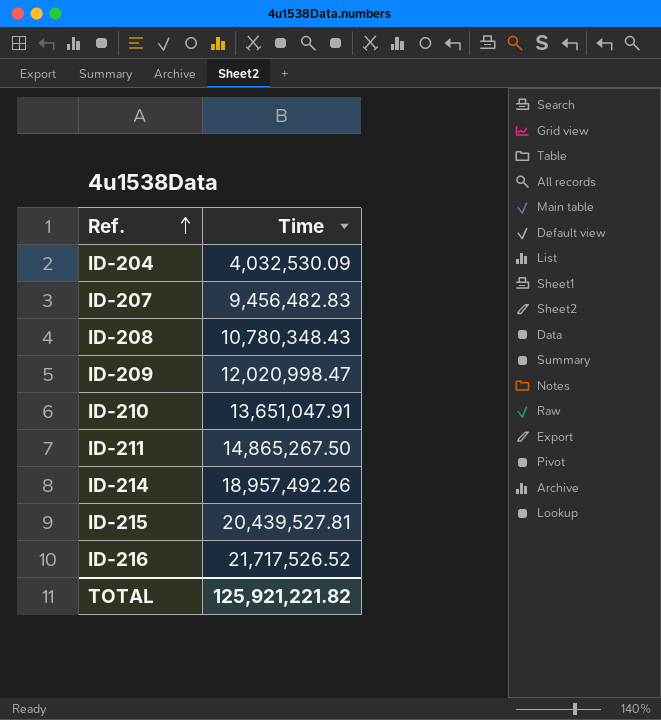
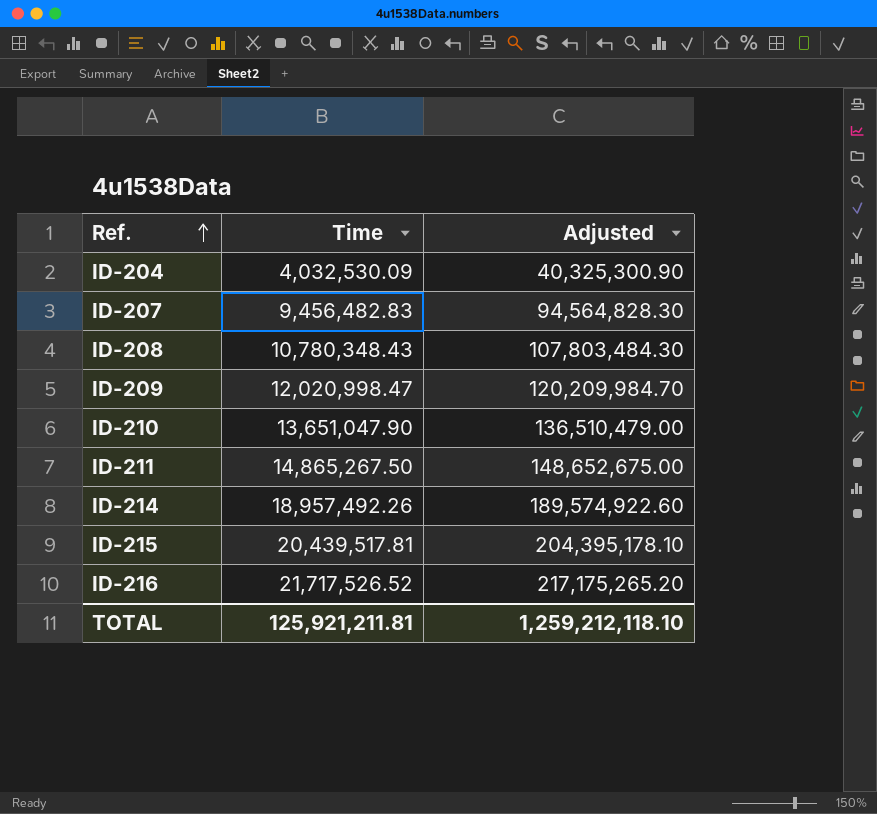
column Adjusted | formula: none -> [Time] * 10
ID-210 | Time: 13,651,047.91 -> 13,651,047.90
ID-215 | Time: 20,439,527.81 -> 20,439,517.81
TOTAL | Time: 125,921,221.82 -> 125,921,211.81

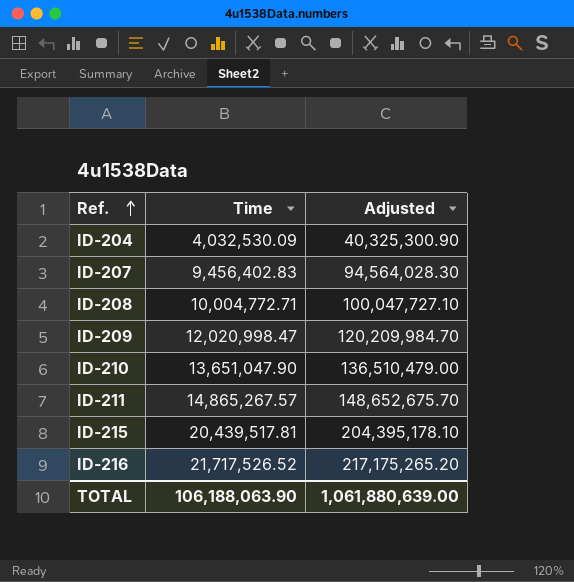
row ID-214: 18,957,492.26 | 189,574,922.60 -> none
ID-207 | Time: 9,456,482.83 -> 9,456,402.83
ID-207 | Adjusted: 94,564,828.30 -> 94,564,028.30
ID-208 | Time: 10,780,348.43 -> 10,004,772.71
ID-208 | Adjusted: 107,803,484.30 -> 100,047,727.10
ID-211 | Time: 14,865,267.50 -> 14,865,267.57
ID-211 | Adjusted: 148,652,675.00 -> 148,652,675.70
TOTAL | Time: 125,921,211.81 -> 106,188,063.90
TOTAL | Adjusted: 1,259,212,118.10 -> 1,061,880,639.00

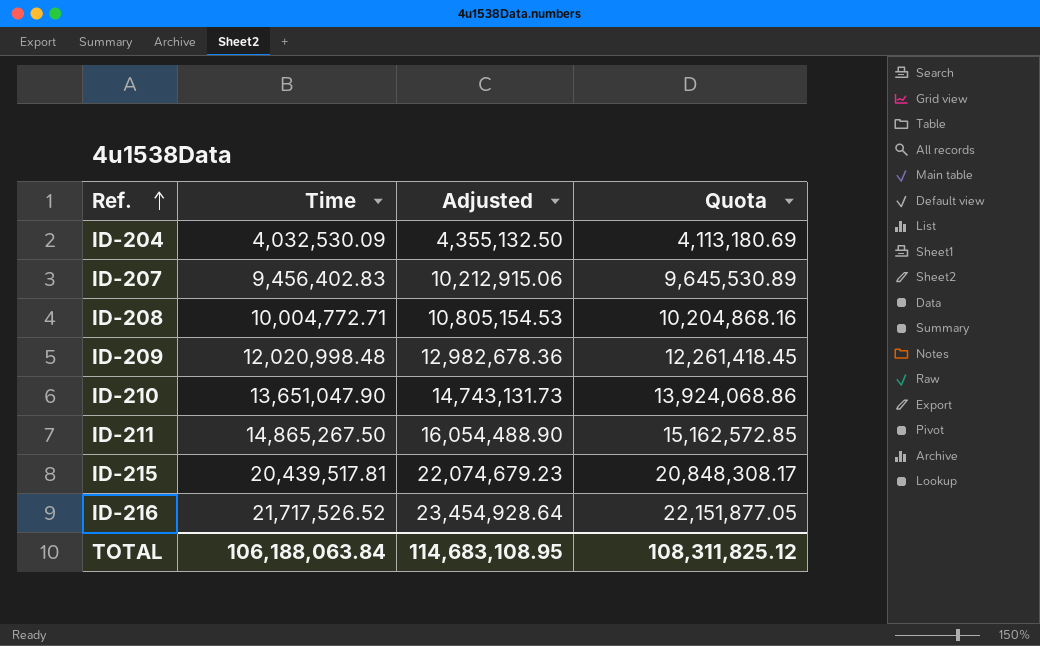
column Adjusted | formula: [Time] * 10 -> [Time] * 1.08
column Quota | formula: none -> [Time] * 1.02
ID-209 | Time: 12,020,998.47 -> 12,020,998.48
ID-211 | Time: 14,865,267.57 -> 14,865,267.50
TOTAL | Time: 106,188,063.90 -> 106,188,063.84
TOTAL | Adjusted: 1,061,880,639.00 -> 114,683,108.95

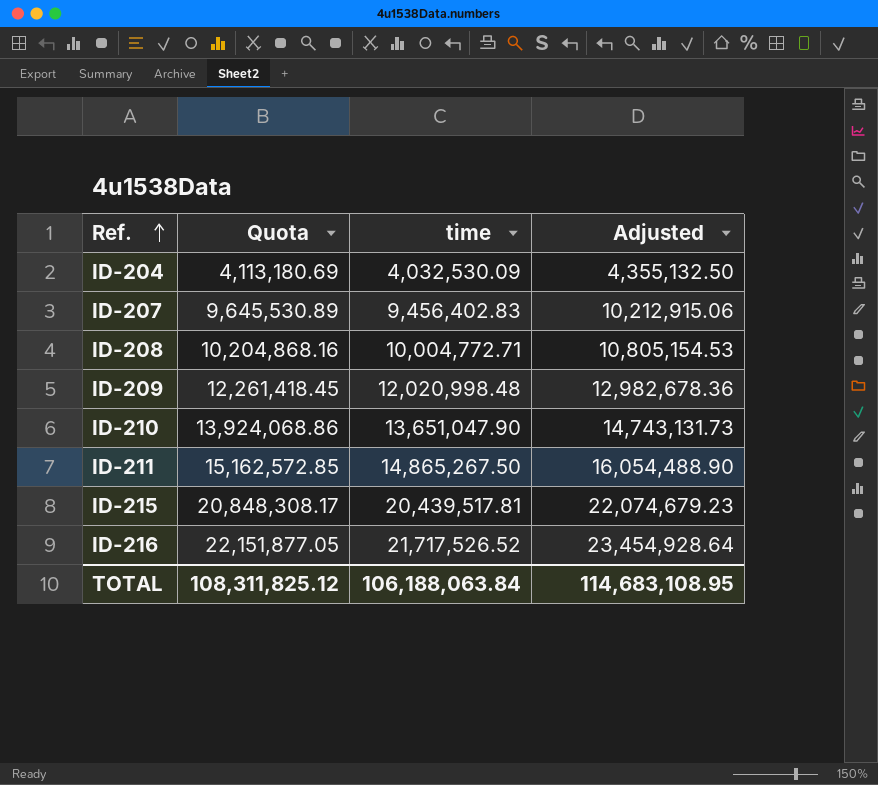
column Quota | position: 4 -> 2
column name: Time -> time

